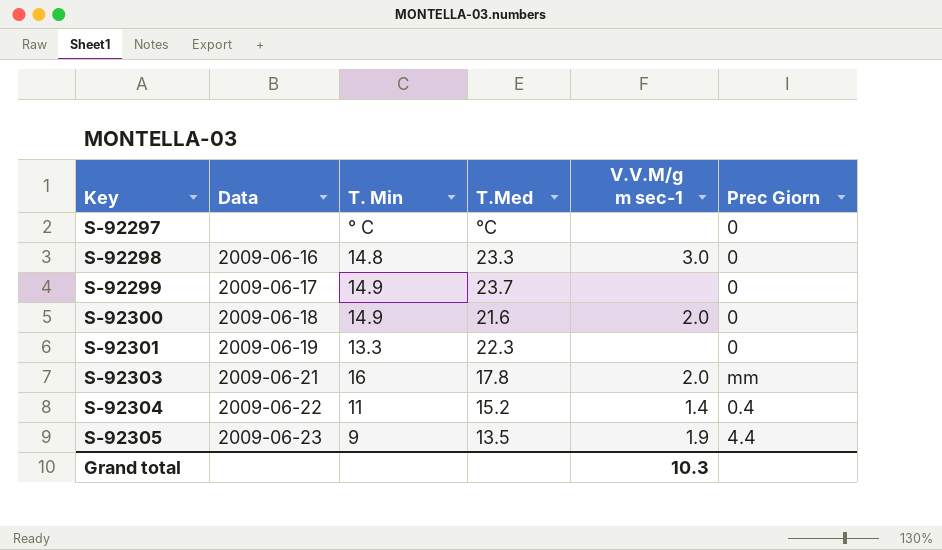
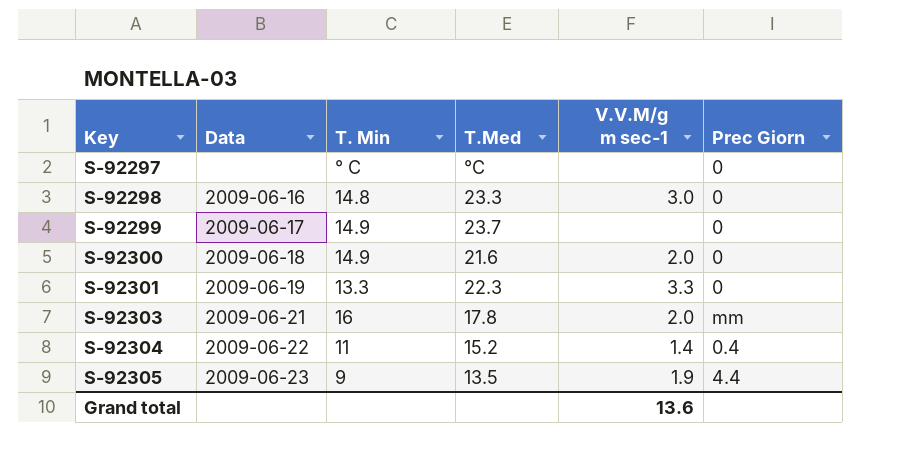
S-92301 | V.V.M/g m sec-1: none -> 3.3
Grand total | V.V.M/g m sec-1: 10.3 -> 13.6

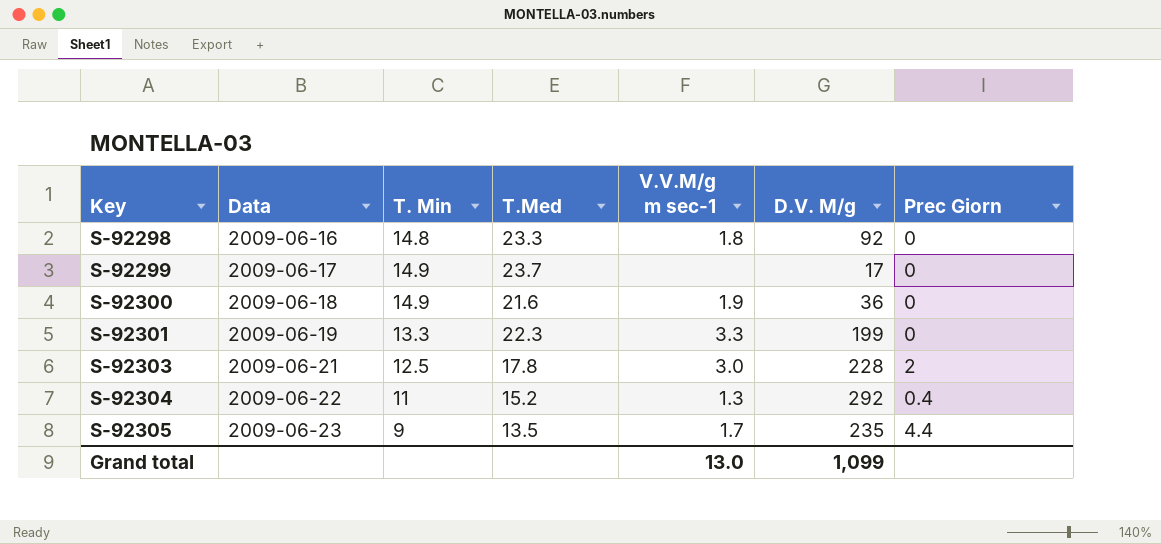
column D.V. M/g | position: none -> 6
row S-92297: none | ° C | °C | none | 0 -> none
S-92298 | V.V.M/g m sec-1: 3.0 -> 1.8
S-92300 | V.V.M/g m sec-1: 2.0 -> 1.9
S-92303 | T. Min: 16 -> 12.5
S-92303 | V.V.M/g m sec-1: 2.0 -> 3.0
S-92303 | Prec Giorn: mm -> 2
S-92304 | V.V.M/g m sec-1: 1.4 -> 1.3
S-92305 | V.V.M/g m sec-1: 1.9 -> 1.7
Grand total | V.V.M/g m sec-1: 13.6 -> 13.0

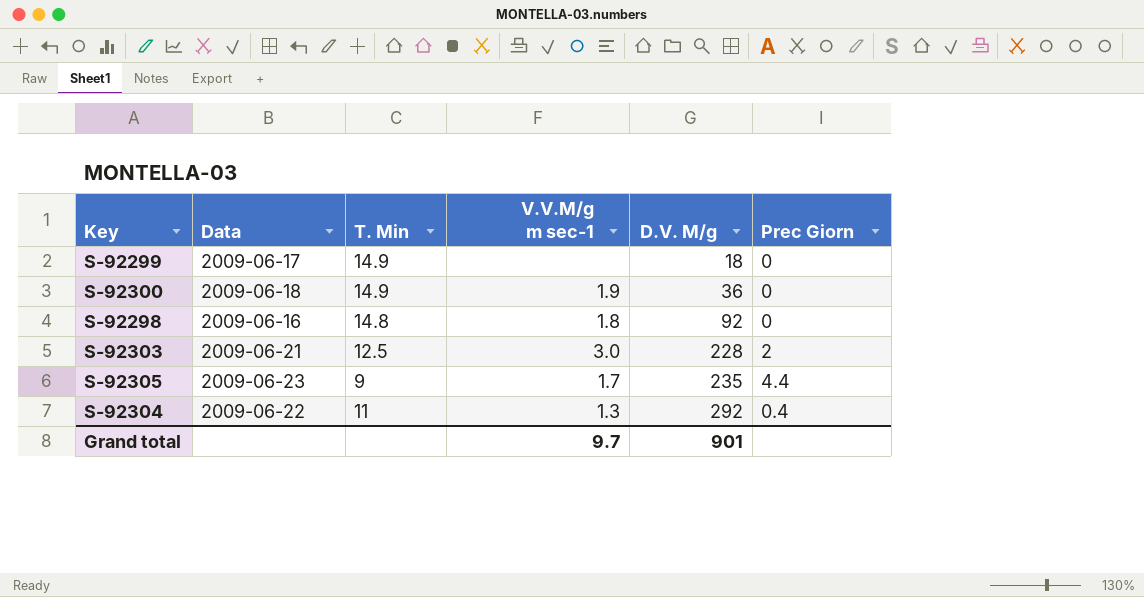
row order: Key ascending -> D.V. M/g ascending
column T.Med | position: 4 -> none
row S-92301: 2009-06-19 | 13.3 | 22.3 | 3.3 | 199 | 0 -> none
S-92299 | D.V. M/g: 17 -> 18
Grand total | V.V.M/g m sec-1: 13.0 -> 9.7
Grand total | D.V. M/g: 1,099 -> 901

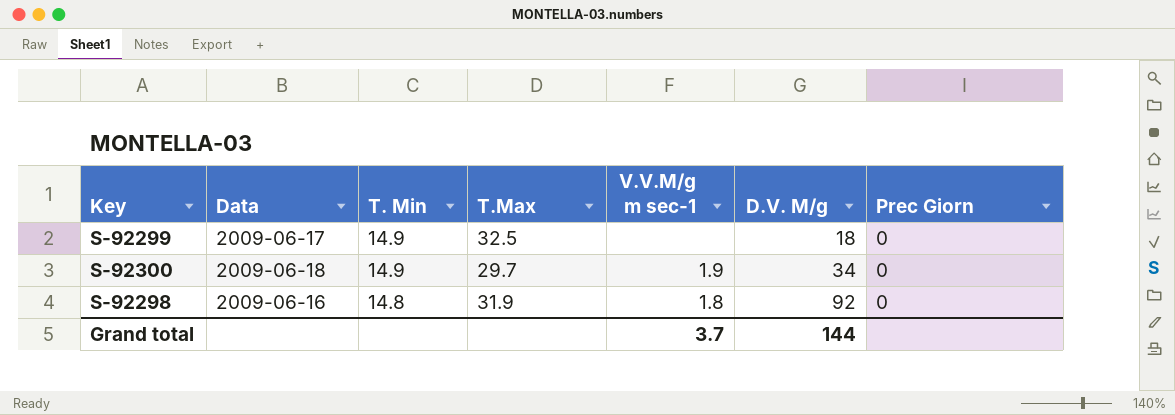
column T.Max | position: none -> 4
row S-92303: 2009-06-21 | 12.5 | 3.0 | 228 | 2 -> none
row S-92305: 2009-06-23 | 9 | 1.7 | 235 | 4.4 -> none
row S-92304: 2009-06-22 | 11 | 1.3 | 292 | 0.4 -> none
S-92300 | D.V. M/g: 36 -> 34
Grand total | V.V.M/g m sec-1: 9.7 -> 3.7
Grand total | D.V. M/g: 901 -> 144

